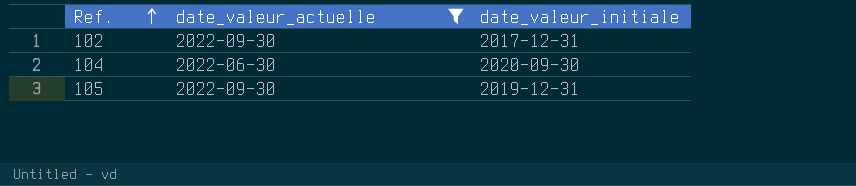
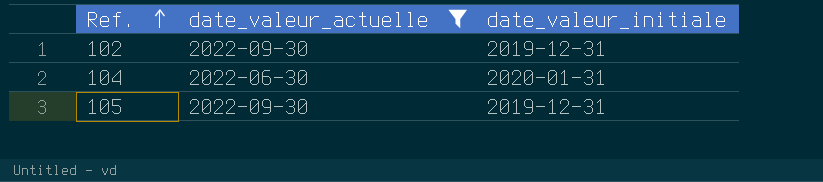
102 | date_valeur_initiale: 2017-12-31 -> 2019-12-31
104 | date_valeur_initiale: 2020-09-30 -> 2020-01-31

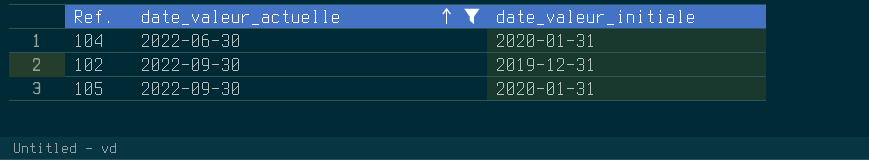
row order: Ref. ascending -> date_valeur_actuelle ascending
105 | date_valeur_initiale: 2019-12-31 -> 2020-01-31

